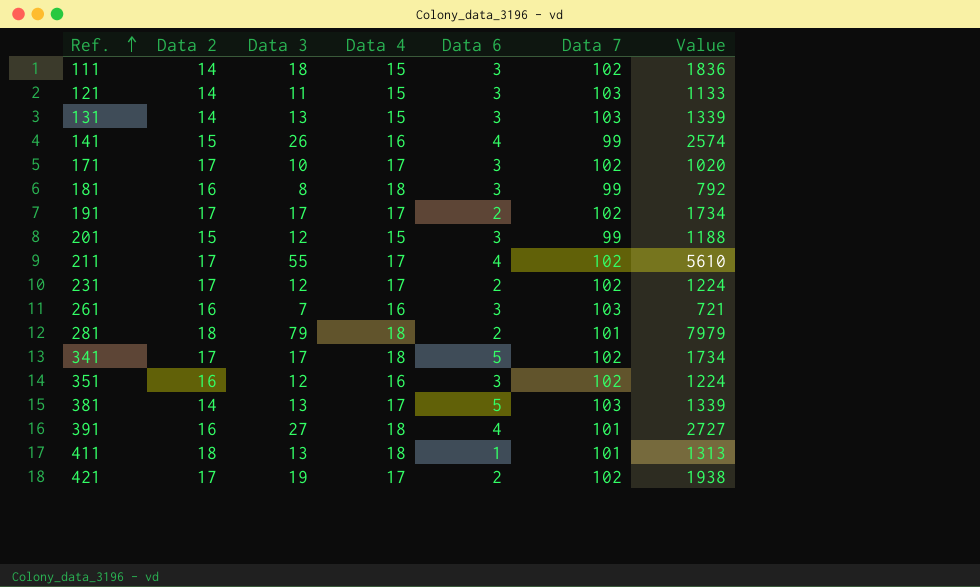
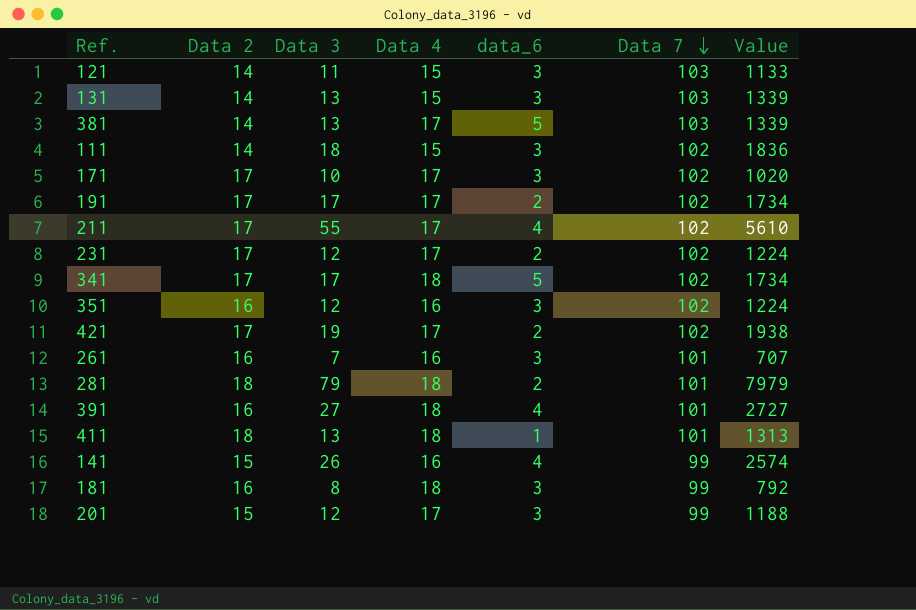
row order: Ref. ascending -> Data 7 descending
column name: Data 6 -> data_6
261 | Data 7: 103 -> 101
261 | Value: 721 -> 707
201 | Data 4: 15 -> 17

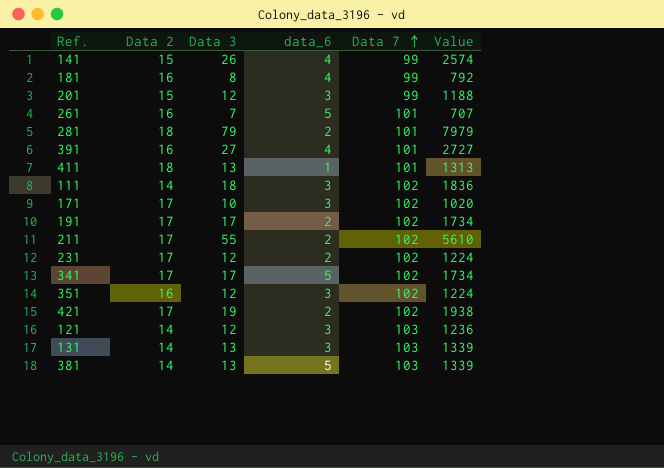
row order: Data 7 descending -> Data 7 ascending
column Data 4 | position: 4 -> none
181 | data_6: 3 -> 4
261 | data_6: 3 -> 5
211 | data_6: 4 -> 2
121 | Data 3: 11 -> 12
121 | Value: 1133 -> 1236

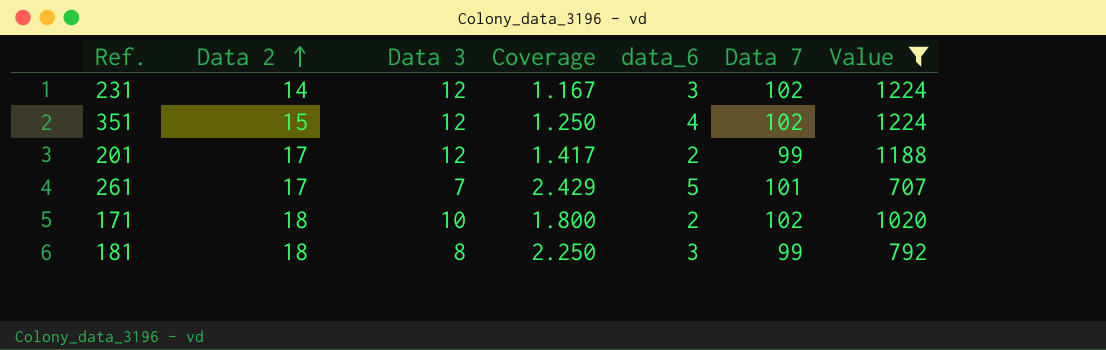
filter: none -> Value <= 1224
row order: Data 7 ascending -> Data 2 ascending
column Coverage | formula: none -> [Data 2] / [Data 3]
231 | Data 2: 17 -> 14
231 | data_6: 2 -> 3
351 | Data 2: 16 -> 15
351 | data_6: 3 -> 4
201 | Data 2: 15 -> 17
201 | data_6: 3 -> 2
261 | Data 2: 16 -> 17
171 | Data 2: 17 -> 18
171 | data_6: 3 -> 2
181 | Data 2: 16 -> 18
181 | data_6: 4 -> 3

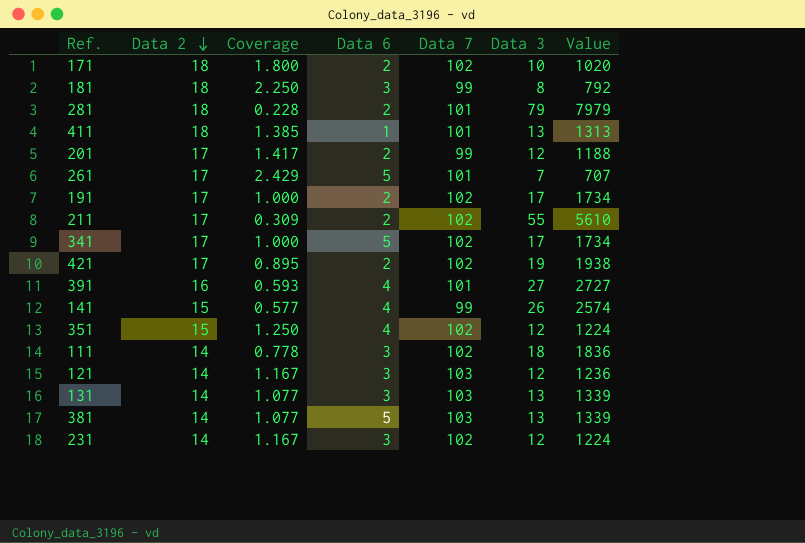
filter: Value <= 1224 -> none
row order: Data 2 ascending -> Data 2 descending
column name: data_6 -> Data 6
column Data 3 | position: 3 -> 6

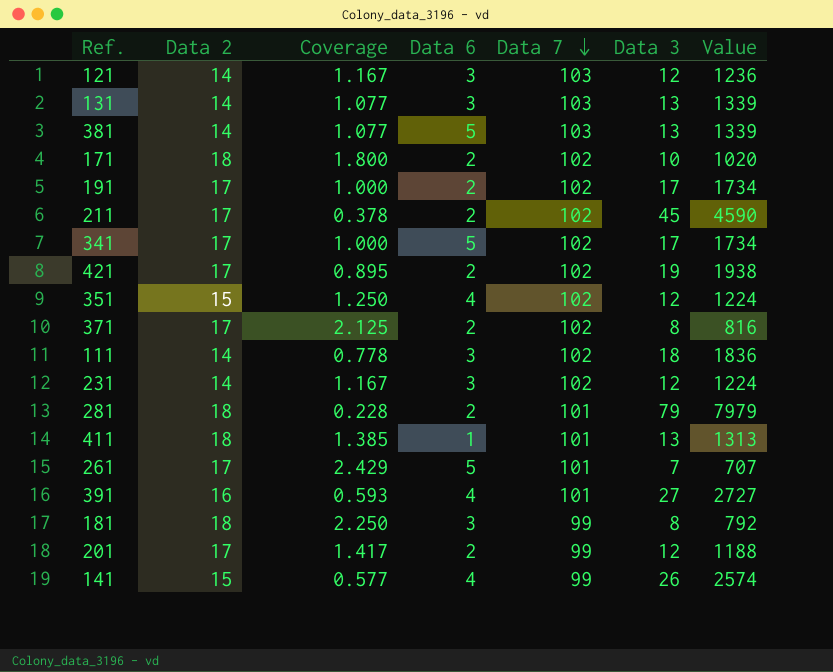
row order: Data 2 descending -> Data 7 descending
211 | Coverage: 0.309 -> 0.378
211 | Data 3: 55 -> 45
211 | Value: 5610 -> 4590
row 371: none -> 17 | 2.125 | 2 | 102 | 8 | 816

